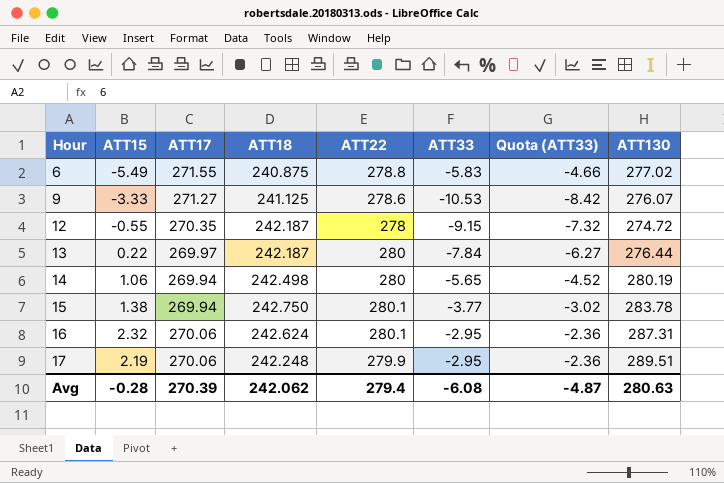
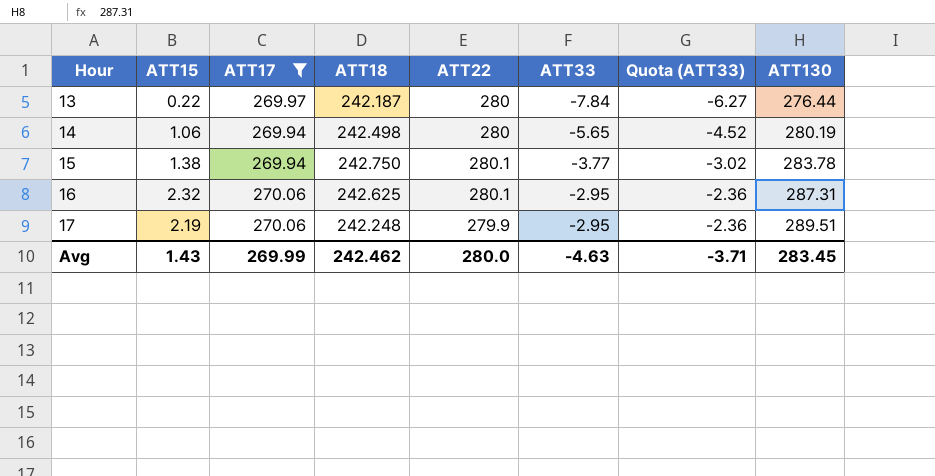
filter: none -> ATT17 <= 270.06
16 | ATT18: 242.624 -> 242.625
Avg | ATT15: -0.28 -> 1.43
Avg | ATT17: 270.39 -> 269.99
Avg | ATT18: 242.062 -> 242.462
Avg | ATT22: 279.4 -> 280.0
Avg | ATT33: -6.08 -> -4.63
Avg | Quota (ATT33): -4.87 -> -3.71
Avg | ATT130: 280.63 -> 283.45

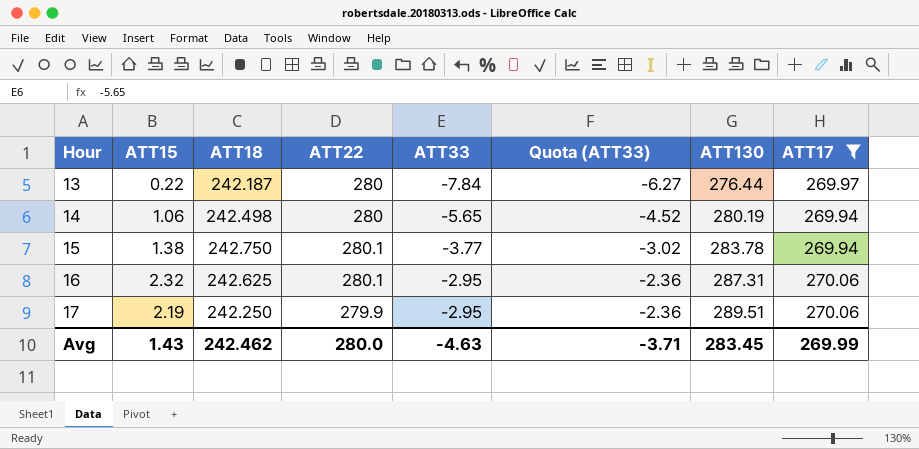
column ATT17 | position: 3 -> 8
17 | ATT18: 242.248 -> 242.250

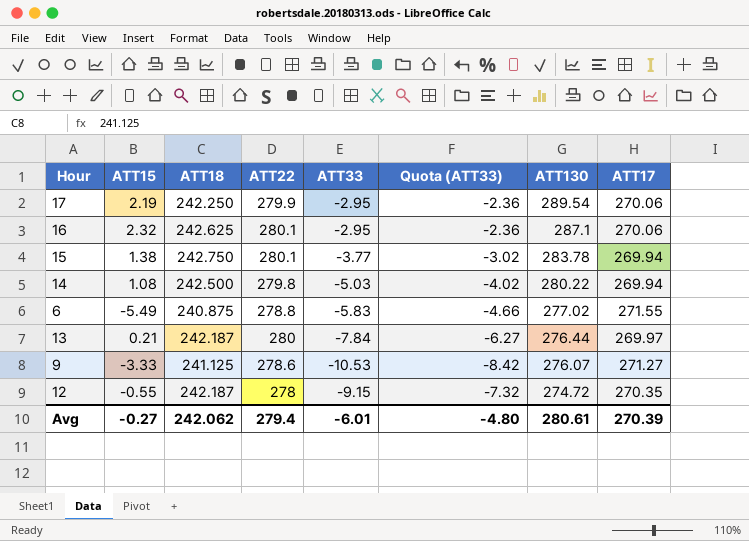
filter: ATT17 <= 270.06 -> none
row order: Hour ascending -> ATT130 descending
17 | ATT130: 289.51 -> 289.54
16 | ATT130: 287.31 -> 287.1
14 | ATT15: 1.06 -> 1.08
14 | ATT18: 242.498 -> 242.500
14 | ATT22: 280 -> 279.8
14 | ATT33: -5.65 -> -5.03
14 | Quota (ATT33): -4.52 -> -4.02
14 | ATT130: 280.19 -> 280.22
13 | ATT15: 0.22 -> 0.21
Avg | ATT15: 1.43 -> -0.27
Avg | ATT18: 242.462 -> 242.062
Avg | ATT22: 280.0 -> 279.4
Avg | ATT33: -4.63 -> -6.01
Avg | Quota (ATT33): -3.71 -> -4.80
Avg | ATT130: 283.45 -> 280.61
Avg | ATT17: 269.99 -> 270.39

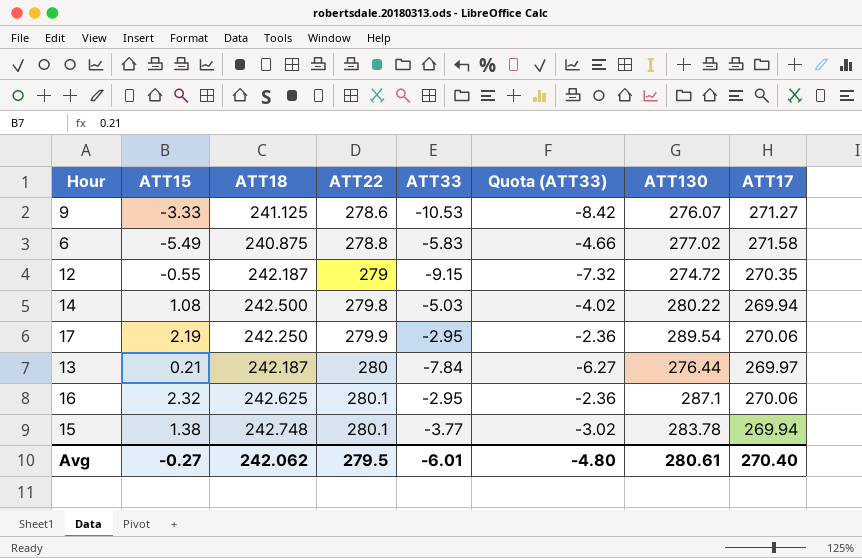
row order: ATT130 descending -> ATT22 ascending
6 | ATT17: 271.55 -> 271.58
12 | ATT22: 278 -> 279
15 | ATT18: 242.750 -> 242.748
Avg | ATT22: 279.4 -> 279.5
Avg | ATT17: 270.39 -> 270.40

